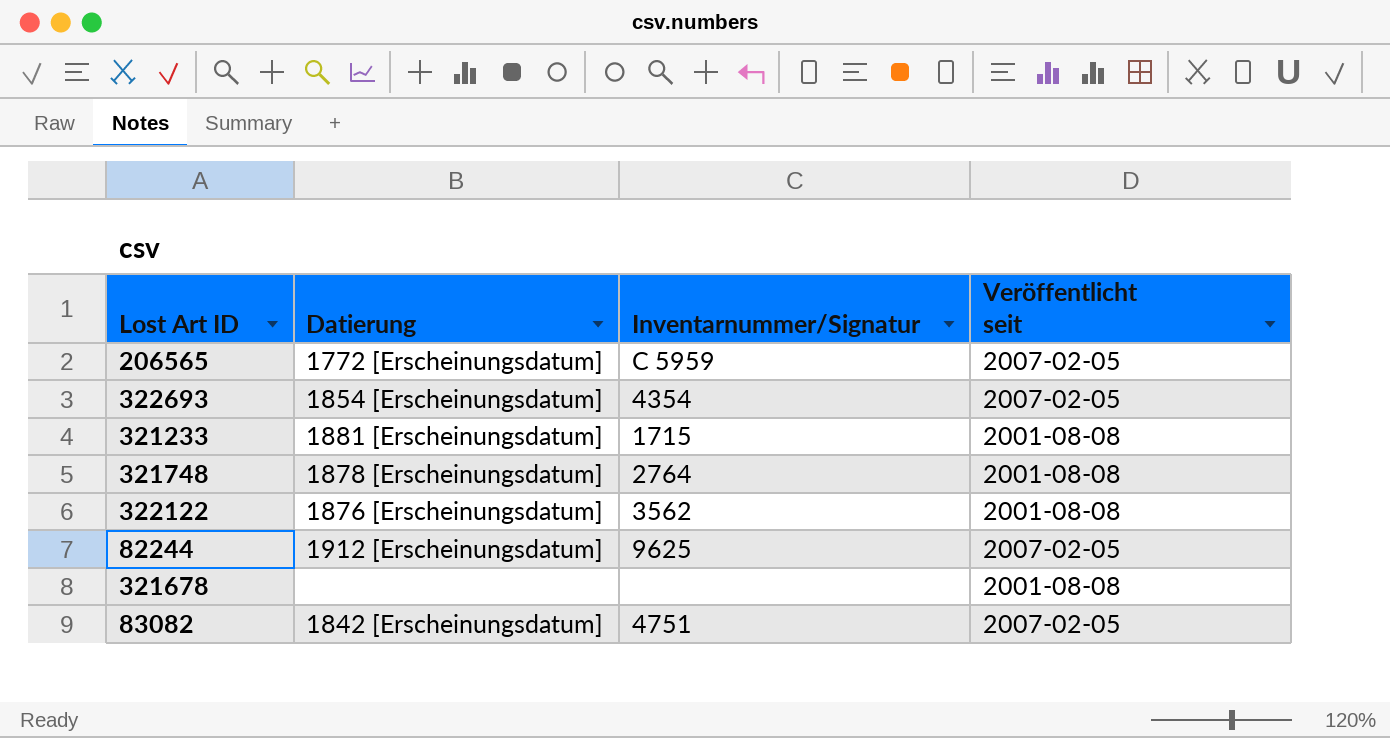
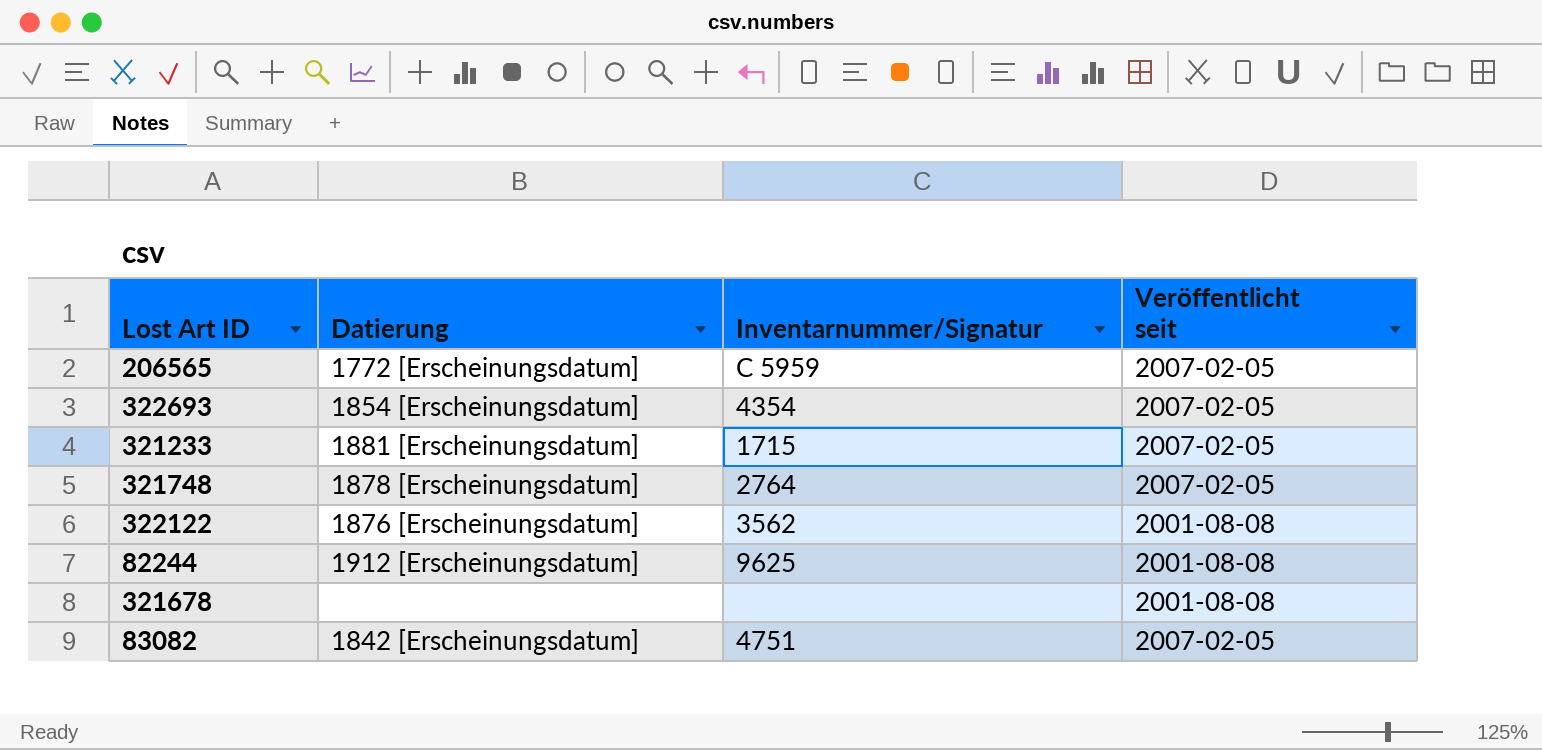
321233 | Veröffentlicht seit: 2001-08-08 -> 2007-02-05
321748 | Veröffentlicht seit: 2001-08-08 -> 2007-02-05
82244 | Veröffentlicht seit: 2007-02-05 -> 2001-08-08

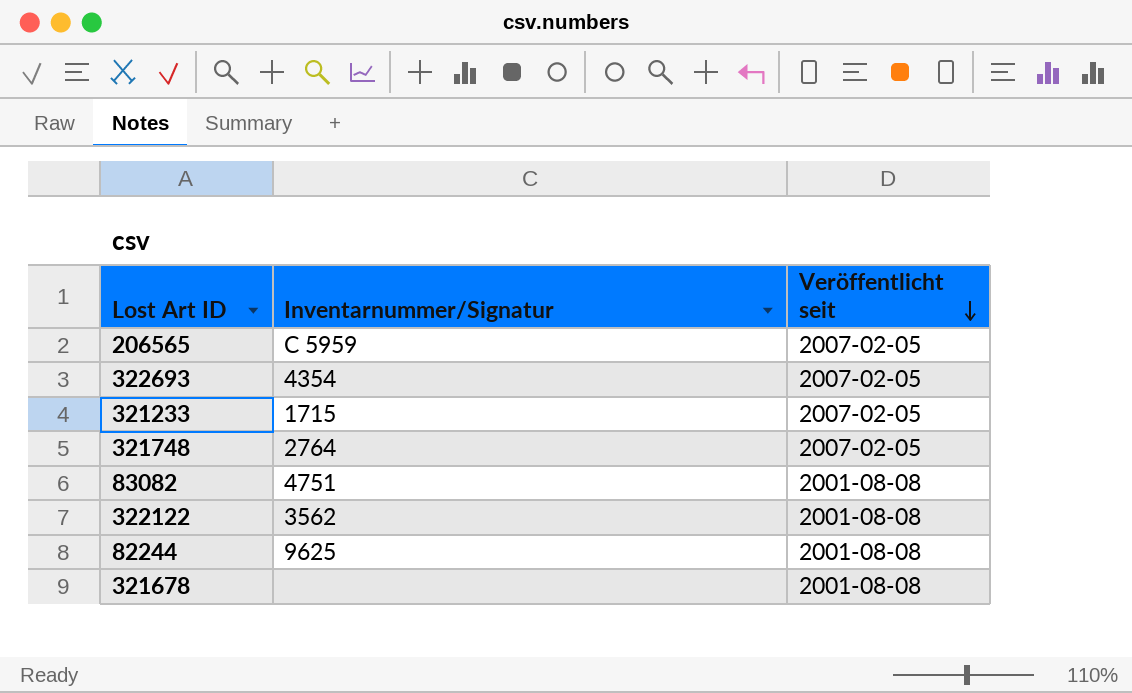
row order: none -> Veröffentlicht seit descending
column Datierung | position: 2 -> none
83082 | Veröffentlicht seit: 2007-02-05 -> 2001-08-08

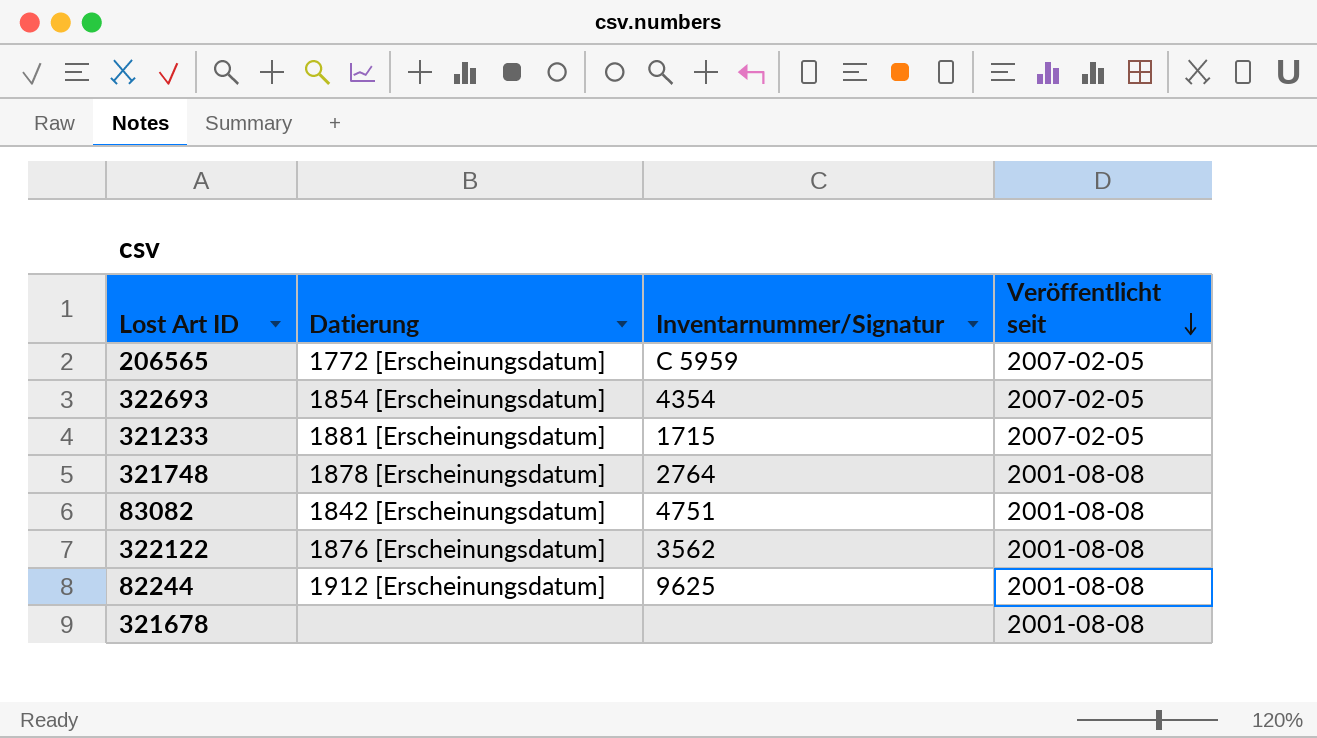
column Datierung | position: none -> 2
321748 | Veröffentlicht seit: 2007-02-05 -> 2001-08-08

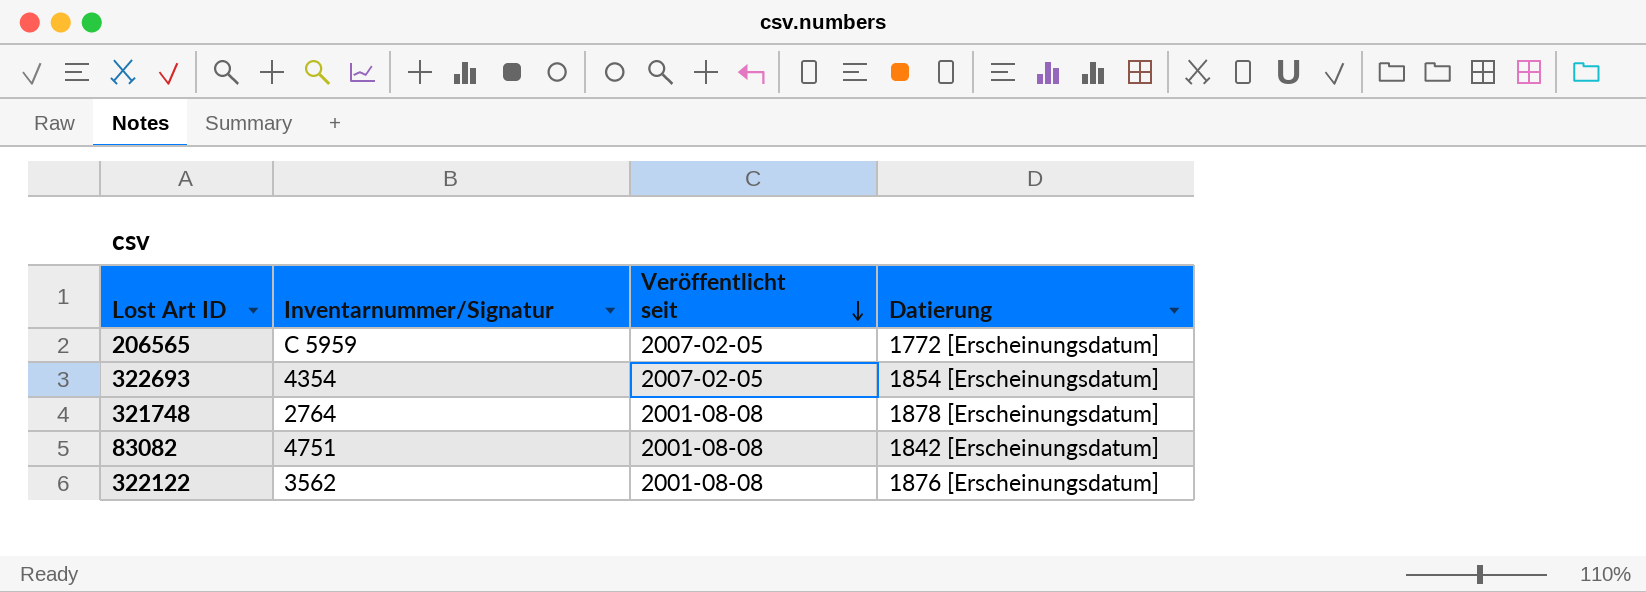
column Datierung | position: 2 -> 4
row 321233: 1881 [Erscheinungsdatum] | 1715 | 2007-02-05 -> none
row 82244: 1912 [Erscheinungsdatum] | 9625 | 2001-08-08 -> none
row 321678: none | none | 2001-08-08 -> none

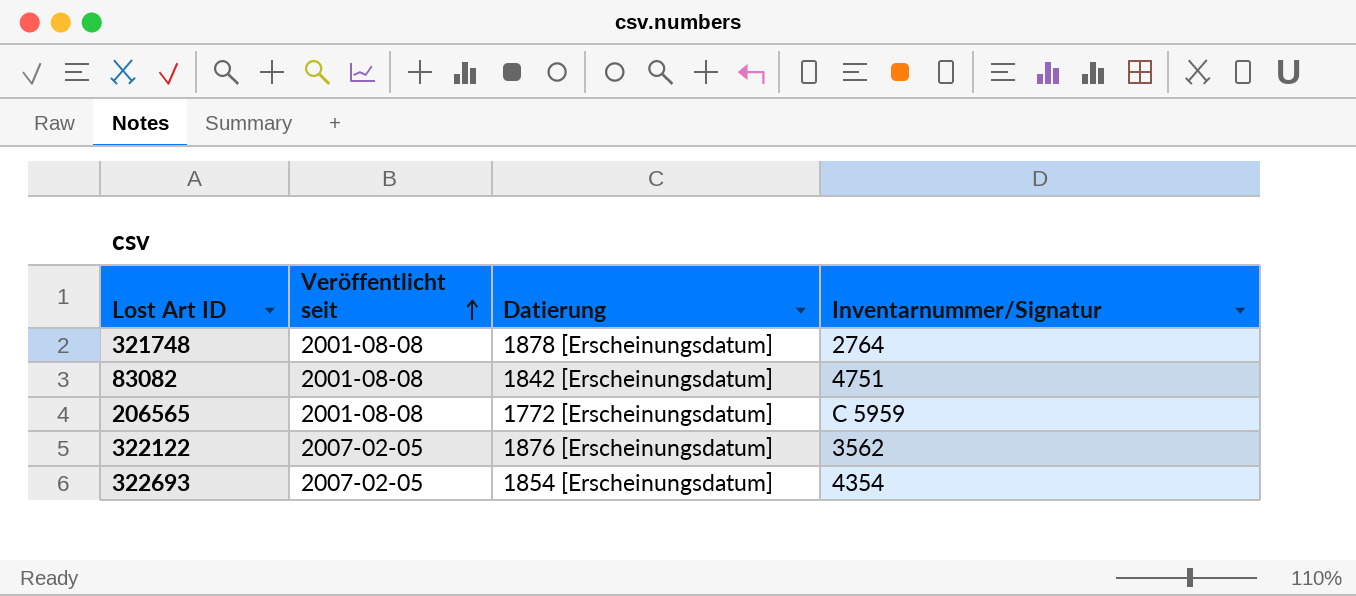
row order: Veröffentlicht seit descending -> Veröffentlicht seit ascending
column Inventarnummer/Signatur | position: 2 -> 4
206565 | Veröffentlicht seit: 2007-02-05 -> 2001-08-08
322122 | Veröffentlicht seit: 2001-08-08 -> 2007-02-05

